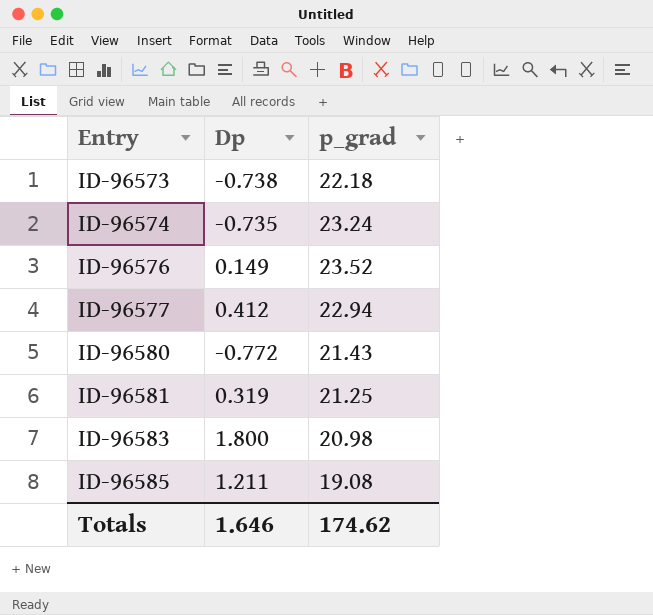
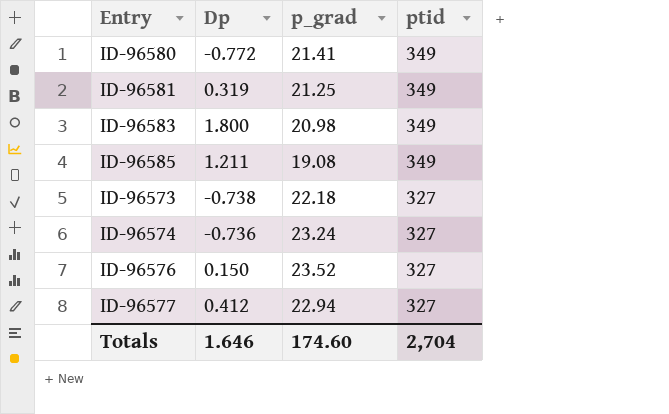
row order: Entry ascending -> ptid descending
column ptid | position: none -> 4
ID-96580 | p_grad: 21.43 -> 21.41
ID-96574 | Dp: -0.735 -> -0.736
ID-96576 | Dp: 0.149 -> 0.150
Totals | p_grad: 174.62 -> 174.60

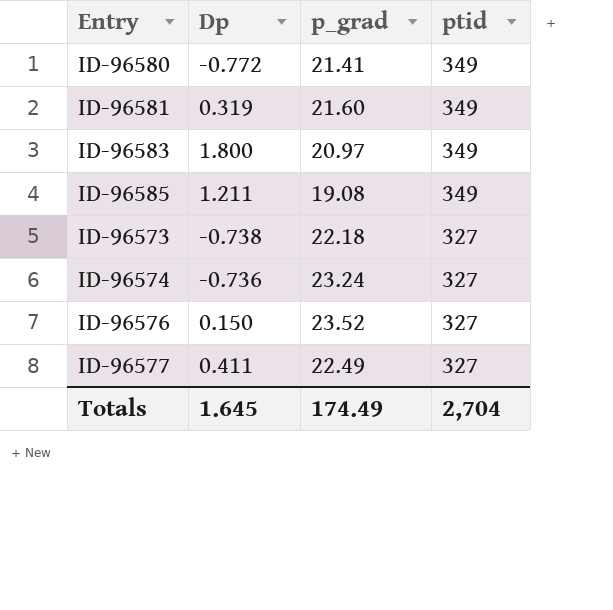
ID-96581 | p_grad: 21.25 -> 21.60
ID-96583 | p_grad: 20.98 -> 20.97
ID-96577 | Dp: 0.412 -> 0.411
ID-96577 | p_grad: 22.94 -> 22.49
Totals | Dp: 1.646 -> 1.645
Totals | p_grad: 174.60 -> 174.49

